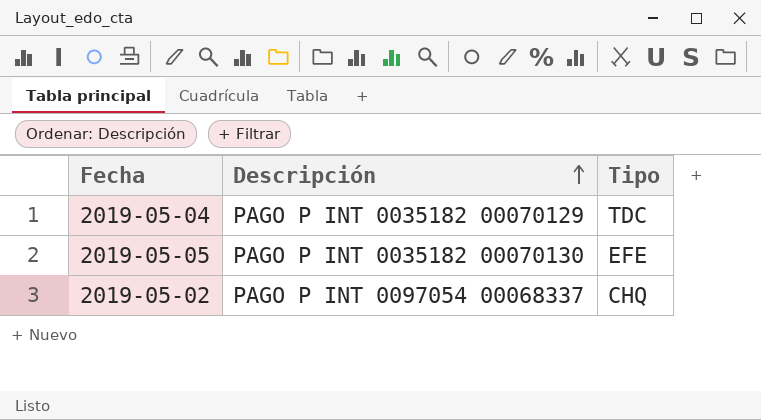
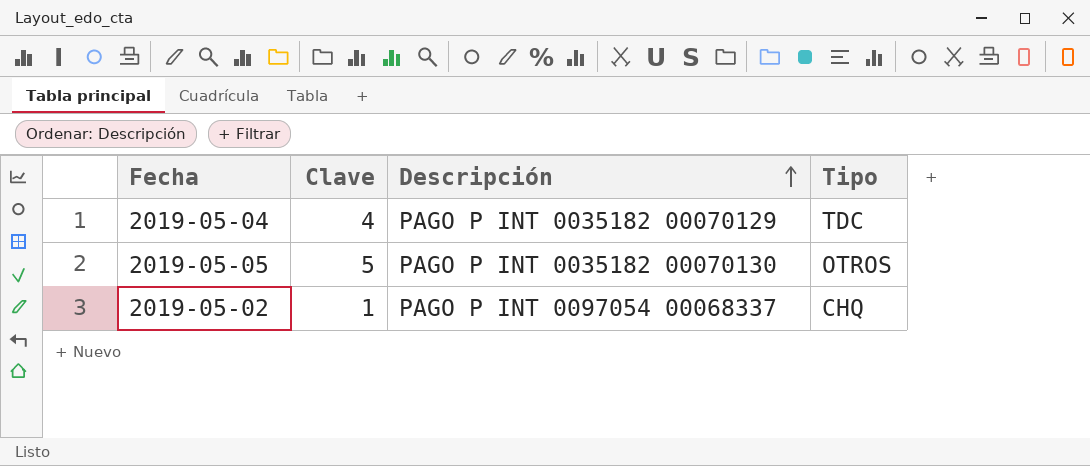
column Clave | position: none -> 2
2019-05-05 | Tipo: EFE -> OTROS

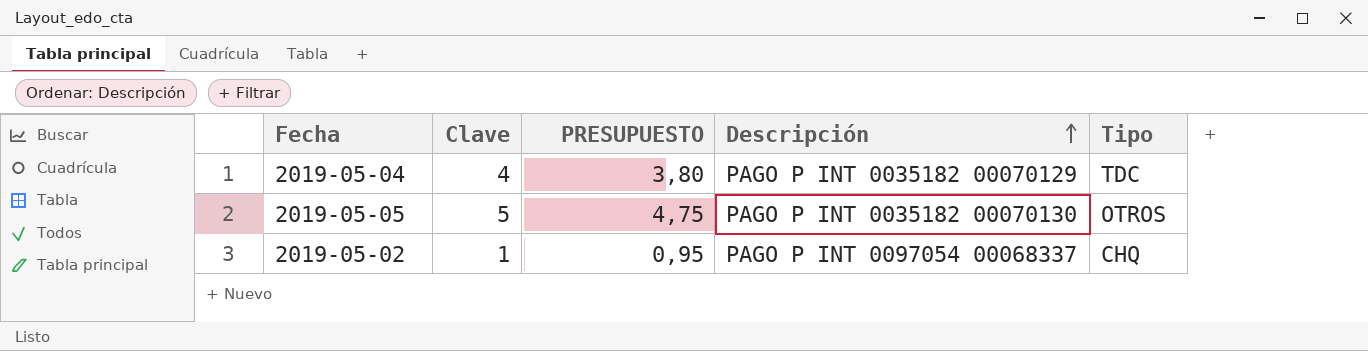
column PRESUPUESTO | formula: none -> [Clave] * 0,95

